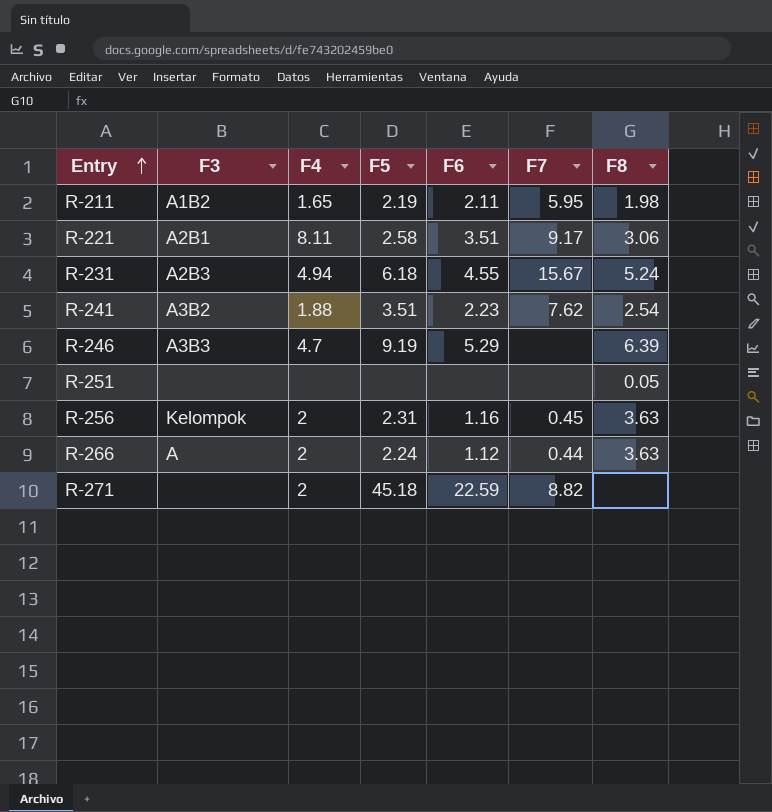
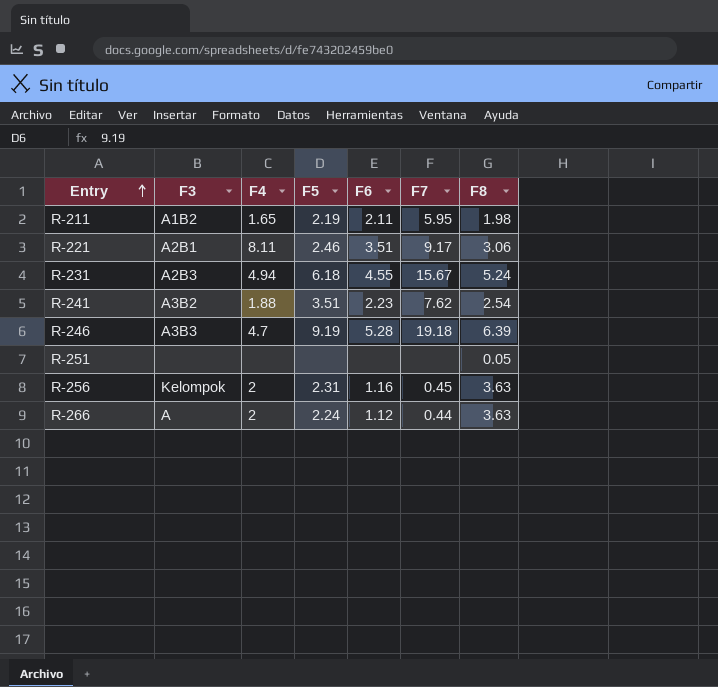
row R-271: none | 2 | 45.18 | 22.59 | 8.82 | none -> none
R-221 | F5: 2.58 -> 2.46
R-246 | F6: 5.29 -> 5.28
R-246 | F7: none -> 19.18

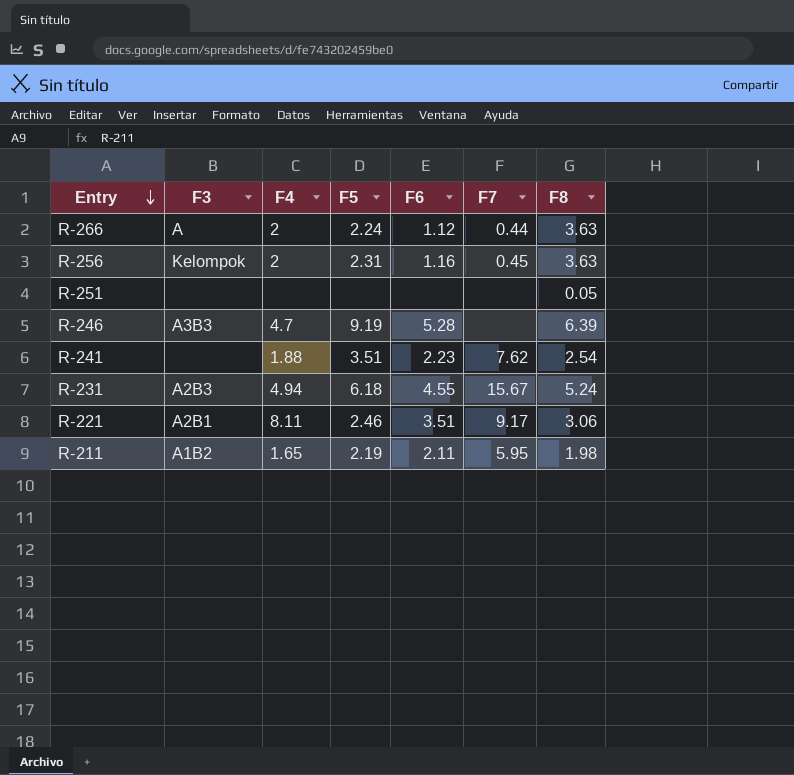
row order: Entry ascending -> Entry descending
R-246 | F7: 19.18 -> none
R-241 | F3: A3B2 -> none

